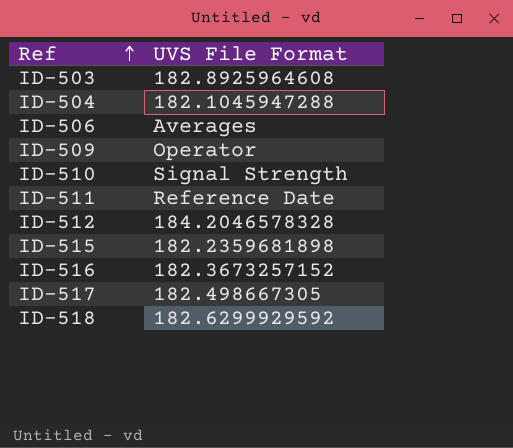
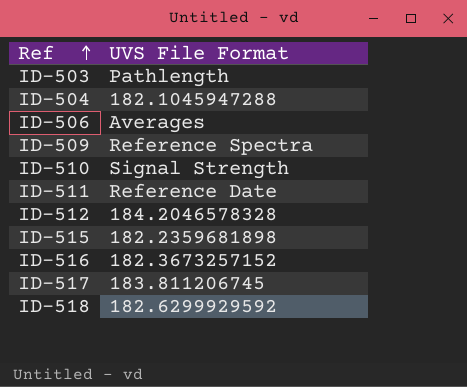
ID-503 | UVS File Format: 182.8925964608 -> Pathlength
ID-509 | UVS File Format: Operator -> Reference Spectra
ID-517 | UVS File Format: 182.498667305 -> 183.811206745

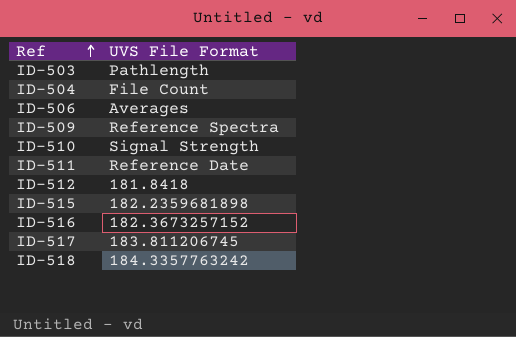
ID-504 | UVS File Format: 182.1045947288 -> File Count
ID-512 | UVS File Format: 184.2046578328 -> 181.8418
ID-518 | UVS File Format: 182.6299929592 -> 184.3357763242

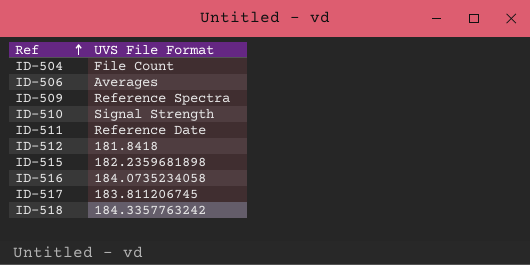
row ID-503: Pathlength -> none
ID-516 | UVS File Format: 182.3673257152 -> 184.0735234058

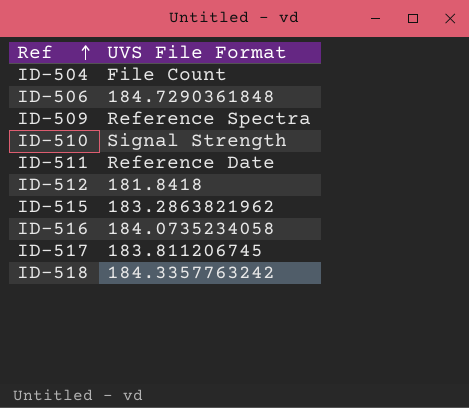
ID-506 | UVS File Format: Averages -> 184.7290361848
ID-515 | UVS File Format: 182.2359681898 -> 183.2863821962

